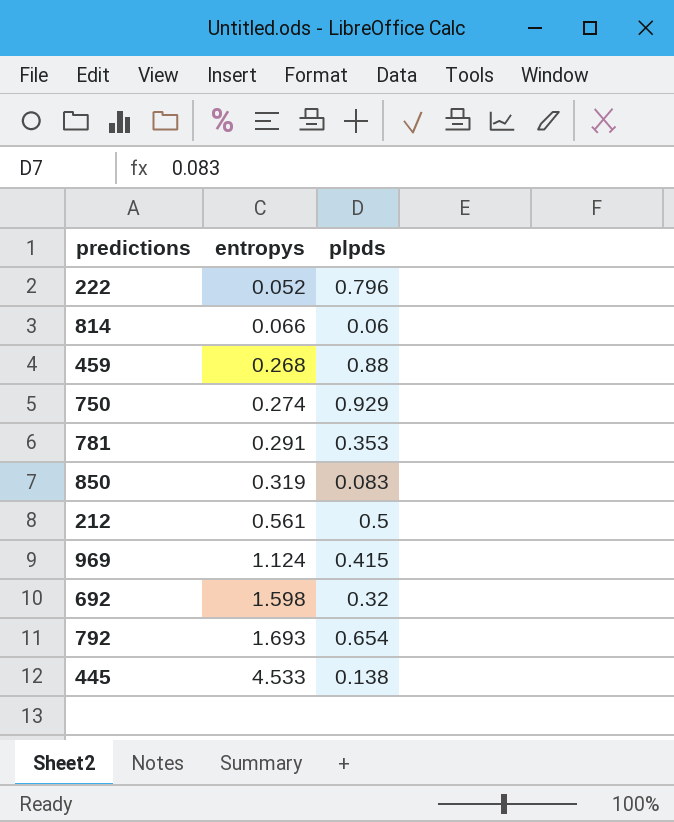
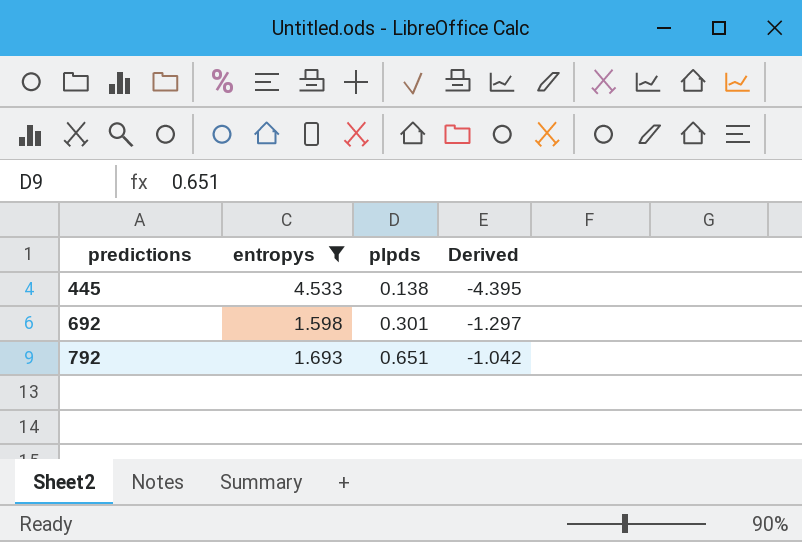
filter: none -> entropys >= 1.598
row order: entropys ascending -> predictions ascending
column Derived | formula: none -> [plpds] - [entropys]
692 | plpds: 0.32 -> 0.301
792 | plpds: 0.654 -> 0.651

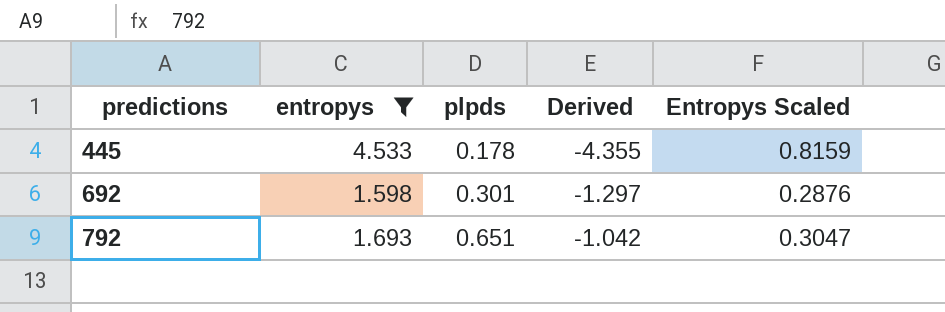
column Entropys Scaled | formula: none -> [entropys] * 0.18
445 | plpds: 0.138 -> 0.178
445 | Derived: -4.395 -> -4.355

